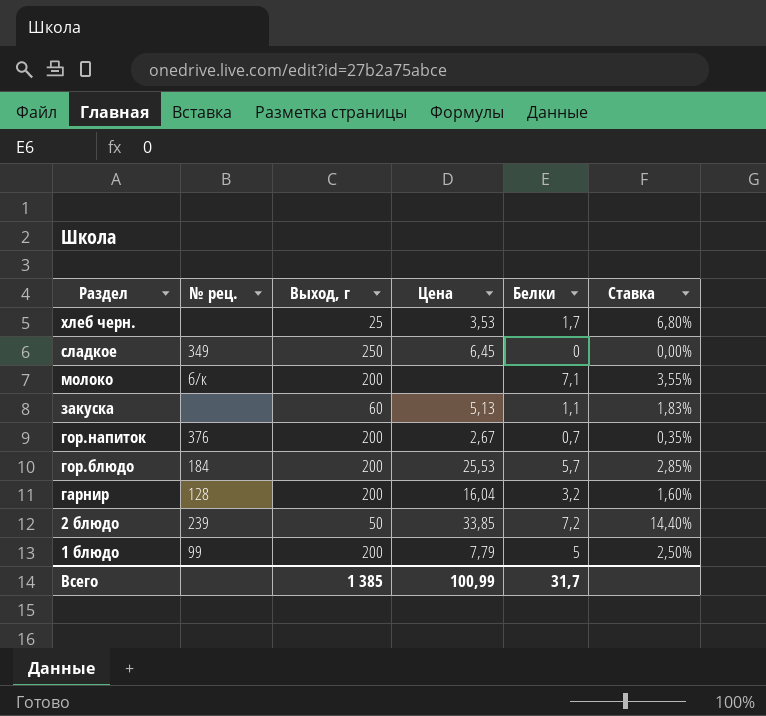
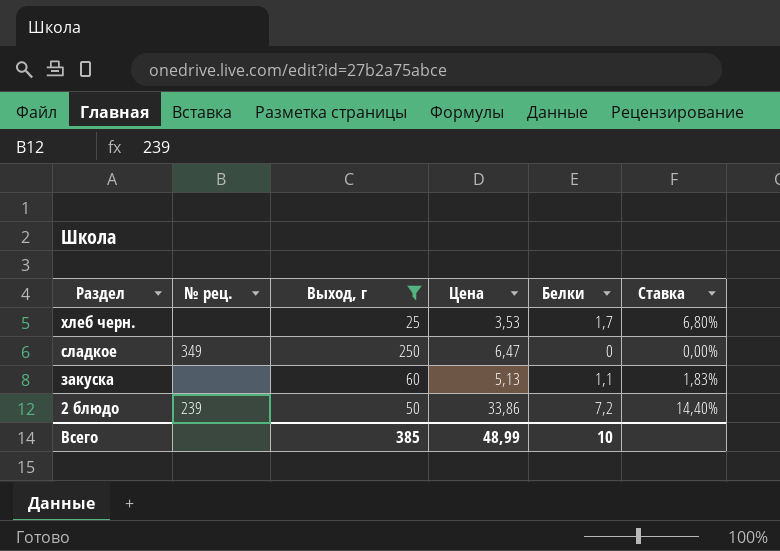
filter: none -> Выход, г != 200
сладкое | Цена: 6,45 -> 6,47
2 блюдо | Цена: 33,85 -> 33,86
Всего | Выход, г: 1 385 -> 385
Всего | Цена: 100,99 -> 48,99
Всего | Белки: 31,7 -> 10

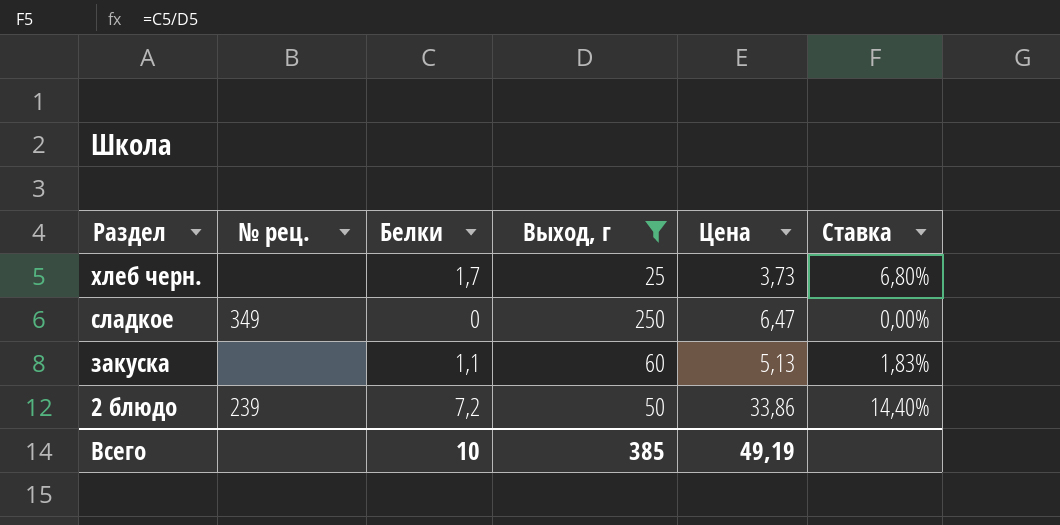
column Белки | position: 5 -> 3
хлеб черн. | Цена: 3,53 -> 3,73
Всего | Цена: 48,99 -> 49,19

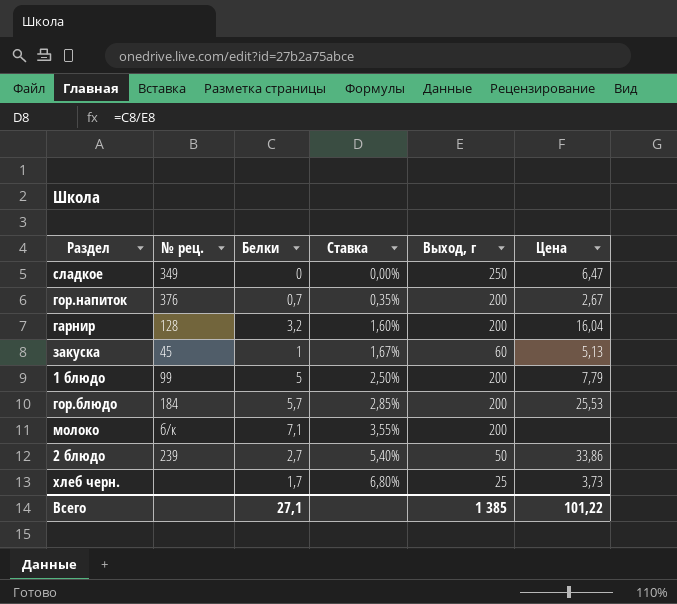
filter: Выход, г != 200 -> none
row order: Раздел descending -> Ставка ascending
column Ставка | position: 6 -> 4
закуска | № рец.: none -> 45
закуска | Белки: 1,1 -> 1
закуска | Ставка: 1,83% -> 1,67%
2 блюдо | Белки: 7,2 -> 2,7
2 блюдо | Ставка: 14,40% -> 5,40%
Всего | Белки: 10 -> 27,1
Всего | Выход, г: 385 -> 1 385
Всего | Цена: 49,19 -> 101,22

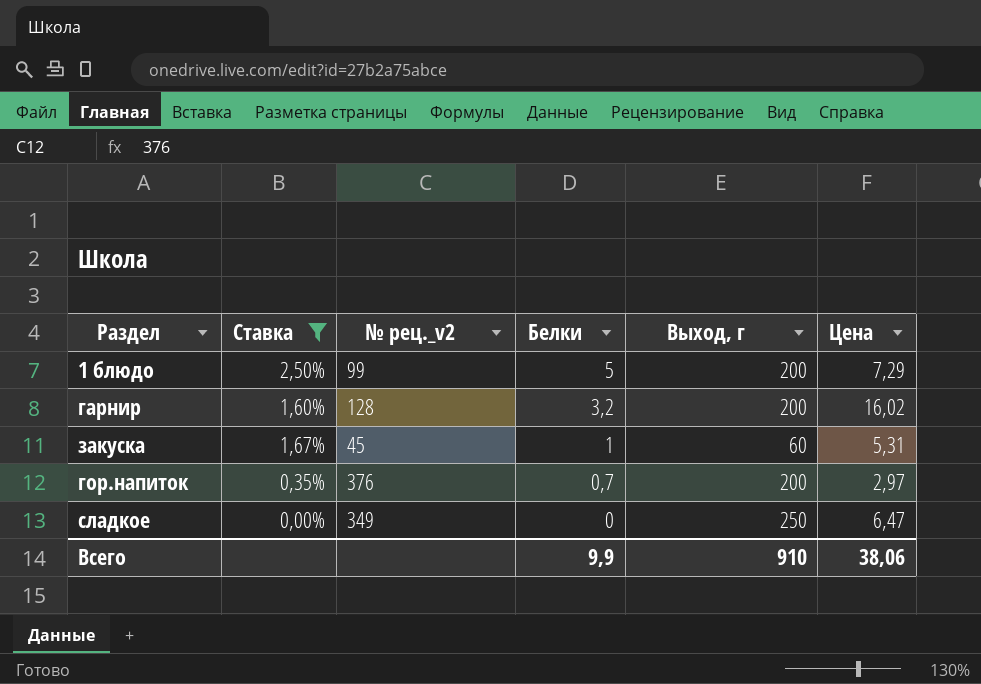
filter: none -> Ставка <= 2,50%
row order: Ставка ascending -> Белки descending
column Ставка | position: 4 -> 2
column name: № рец. -> № рец._v2
1 блюдо | Цена: 7,79 -> 7,29
гарнир | Цена: 16,04 -> 16,02
закуска | Цена: 5,13 -> 5,31
гор.напиток | Цена: 2,67 -> 2,97
Всего | Белки: 27,1 -> 9,9
Всего | Выход, г: 1 385 -> 910
Всего | Цена: 101,22 -> 38,06

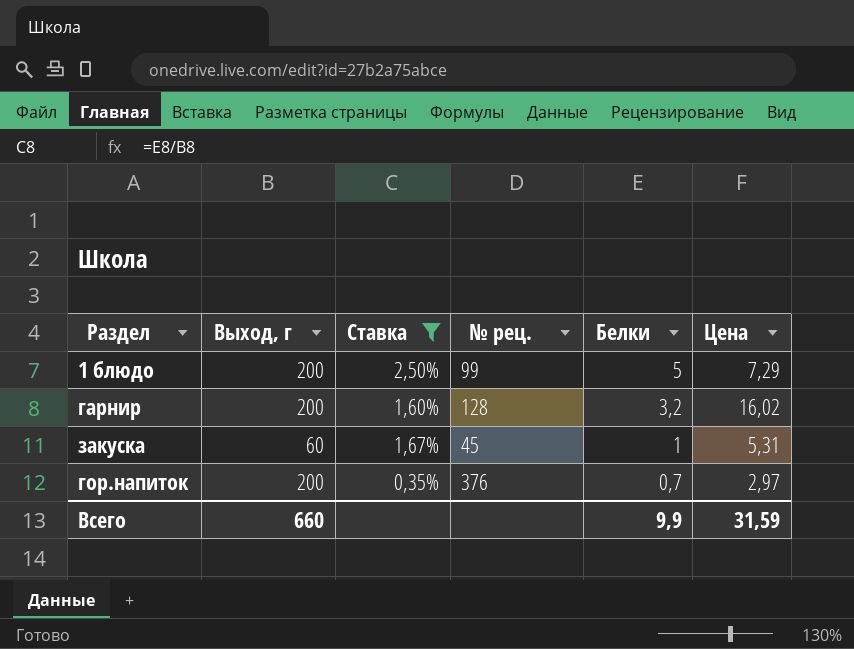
column Выход, г | position: 5 -> 2
column name: № рец._v2 -> № рец.
row сладкое: 0,00% | 349 | 0 | 250 | 6,47 -> none
Всего | Выход, г: 910 -> 660
Всего | Цена: 38,06 -> 31,59

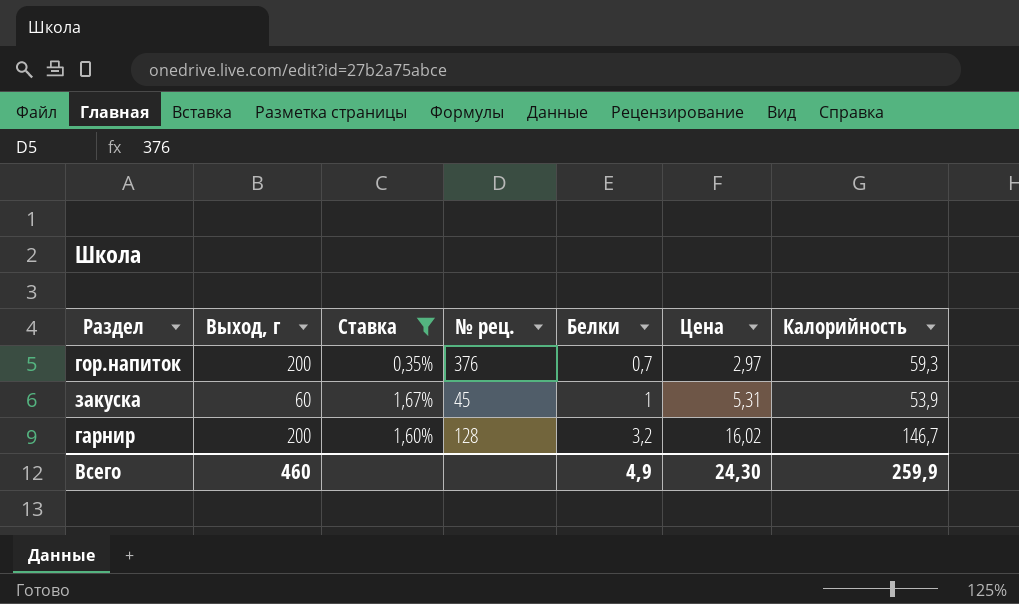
row order: Белки descending -> Белки ascending
column Калорийность | position: none -> 7
row 1 блюдо: 200 | 2,50% | 99 | 5 | 7,29 -> none
Всего | Выход, г: 660 -> 460
Всего | Белки: 9,9 -> 4,9
Всего | Цена: 31,59 -> 24,30

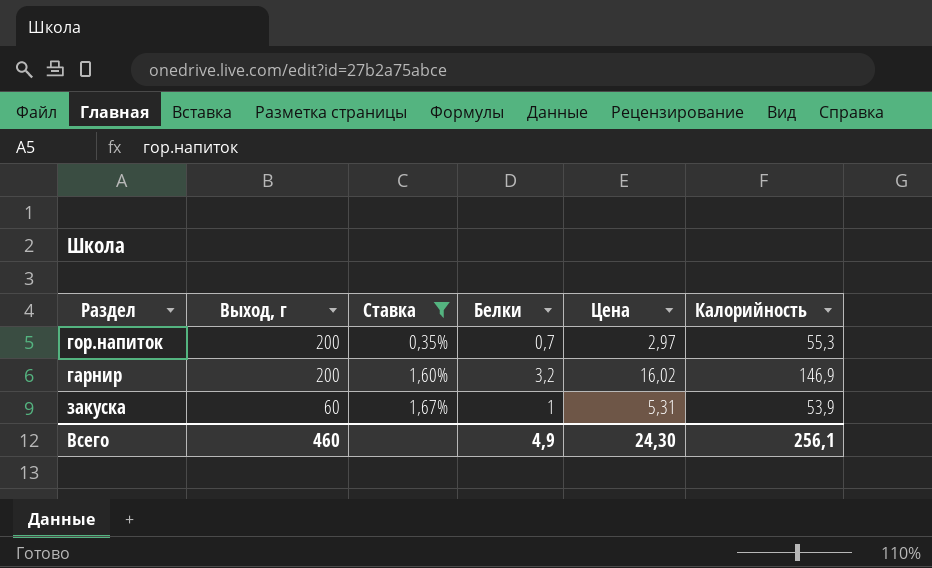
row order: Белки ascending -> Выход, г descending
column № рец. | position: 4 -> none
гор.напиток | Калорийность: 59,3 -> 55,3
гарнир | Калорийность: 146,7 -> 146,9
Всего | Калорийность: 259,9 -> 256,1

